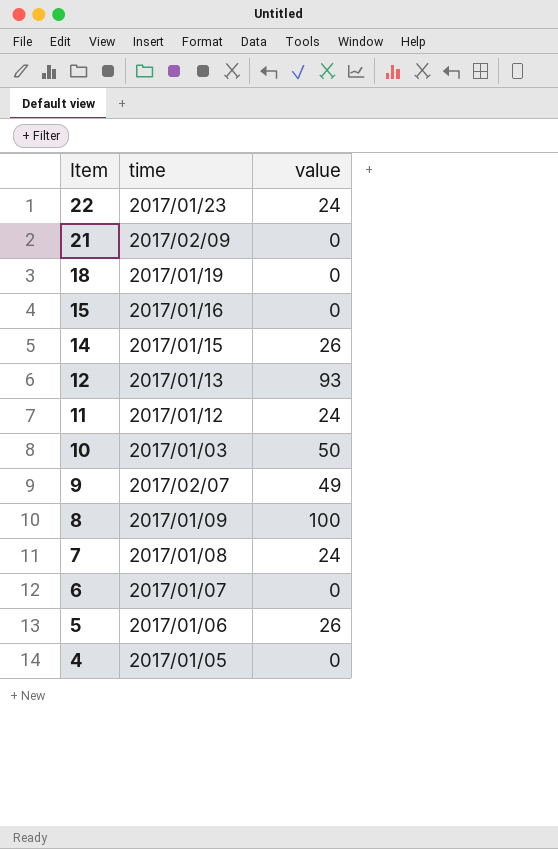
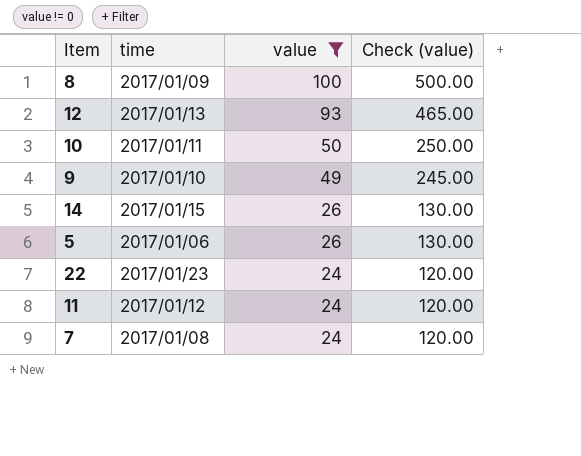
filter: none -> value != 0
row order: Item descending -> value descending
column Check (value) | formula: none -> [value] * 5
10 | time: 2017/01/03 -> 2017/01/11
9 | time: 2017/02/07 -> 2017/01/10

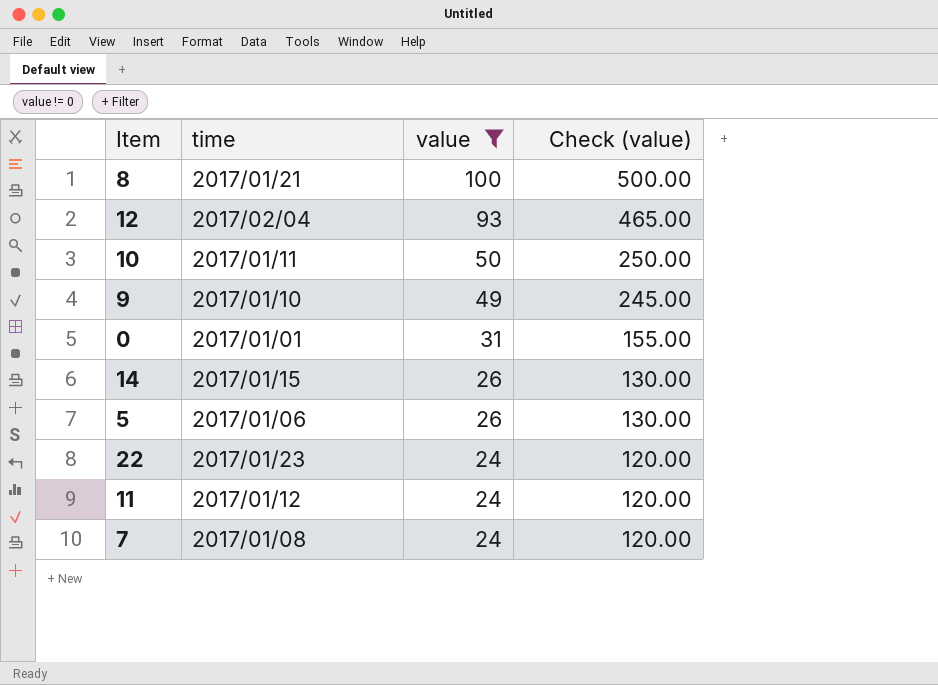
8 | time: 2017/01/09 -> 2017/01/21
12 | time: 2017/01/13 -> 2017/02/04
row 0: none -> 2017/01/01 | 31 | 155.00

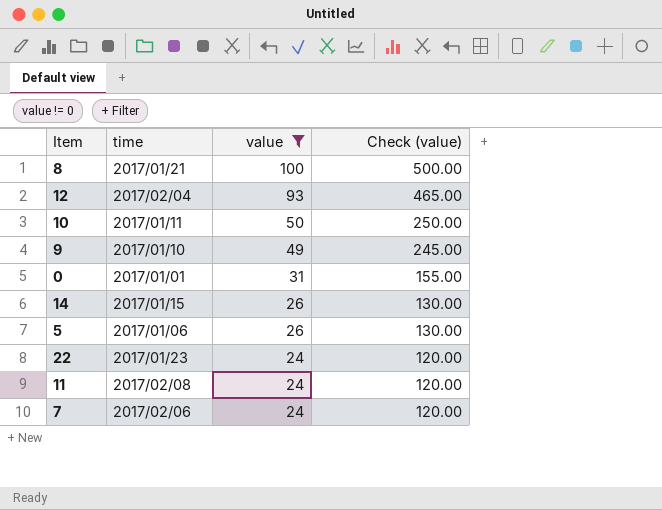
11 | time: 2017/01/12 -> 2017/02/08
7 | time: 2017/01/08 -> 2017/02/06

